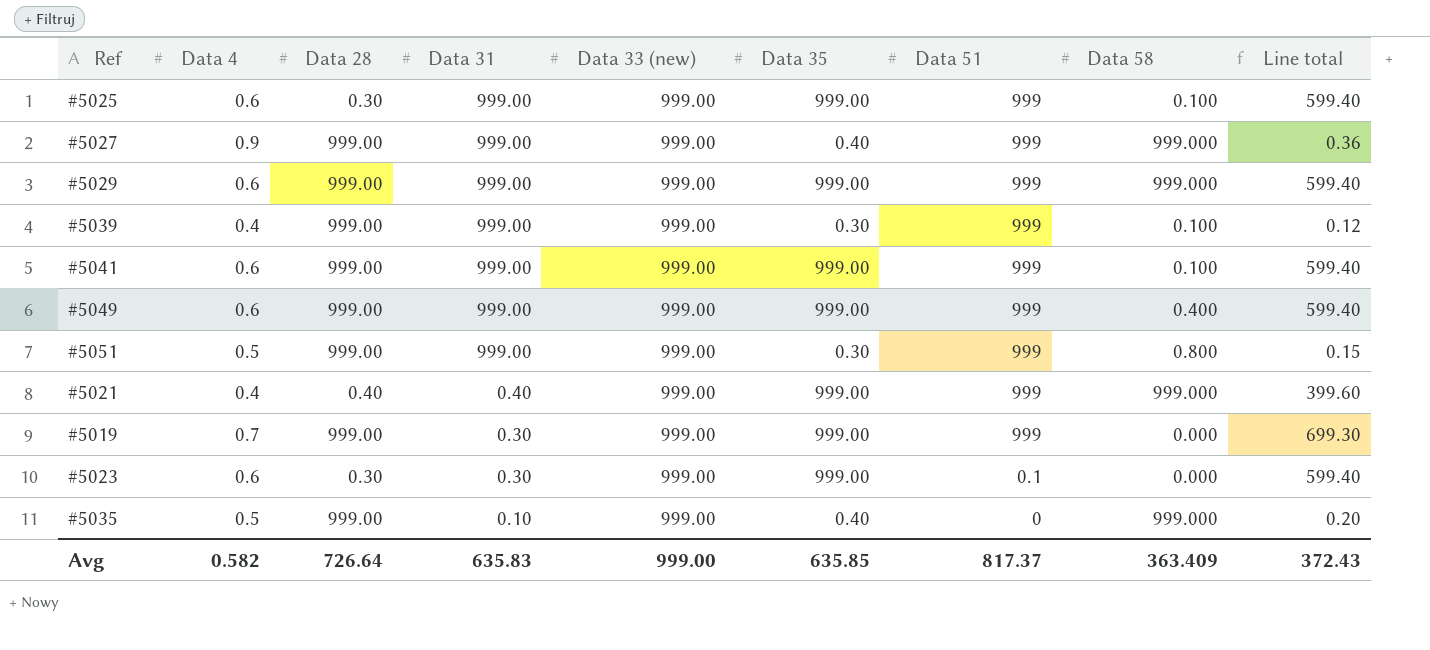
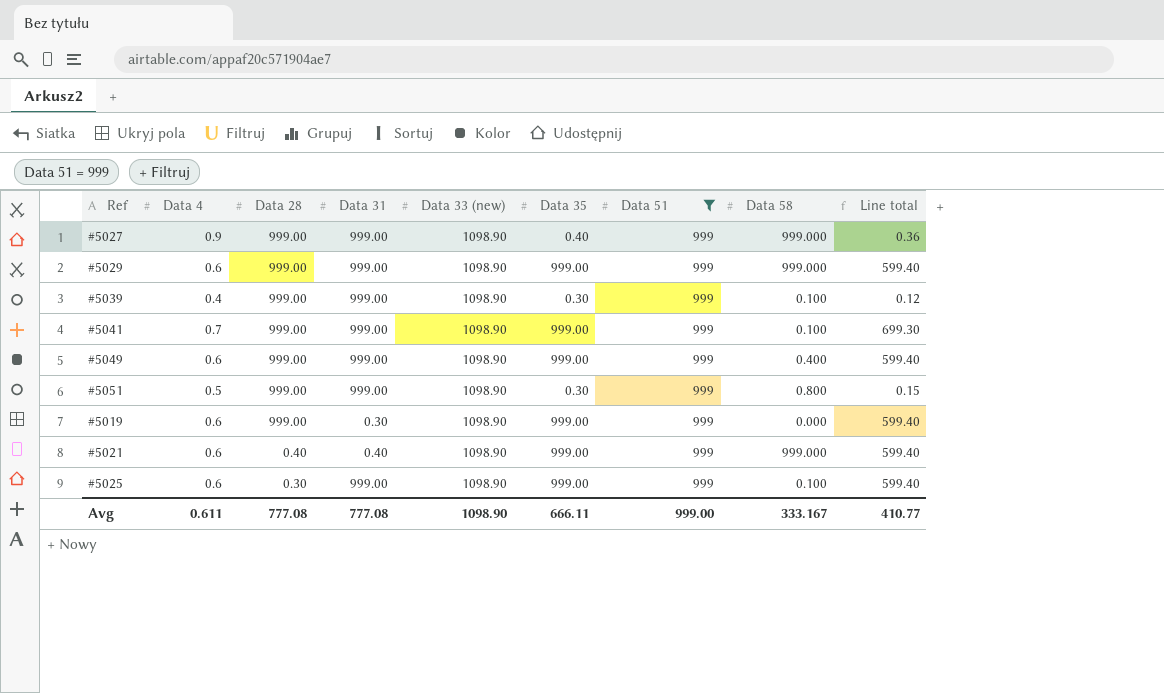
filter: none -> Data 51 = 999
row order: Data 31 descending -> Data 28 descending
#5027 | Data 33 (new): 999.00 -> 1098.90
#5029 | Data 33 (new): 999.00 -> 1098.90
#5039 | Data 33 (new): 999.00 -> 1098.90
#5041 | Data 4: 0.6 -> 0.7
#5041 | Data 33 (new): 999.00 -> 1098.90
#5041 | Line total: 599.40 -> 699.30
#5049 | Data 33 (new): 999.00 -> 1098.90
#5051 | Data 33 (new): 999.00 -> 1098.90
#5019 | Data 4: 0.7 -> 0.6
#5019 | Data 33 (new): 999.00 -> 1098.90
#5019 | Line total: 699.30 -> 599.40
#5021 | Data 4: 0.4 -> 0.6
#5021 | Data 33 (new): 999.00 -> 1098.90
#5021 | Line total: 399.60 -> 599.40
#5025 | Data 33 (new): 999.00 -> 1098.90
Avg | Data 4: 0.582 -> 0.611
Avg | Data 28: 726.64 -> 777.08
Avg | Data 31: 635.83 -> 777.08
Avg | Data 33 (new): 999.00 -> 1098.90
Avg | Data 35: 635.85 -> 666.11
Avg | Data 51: 817.37 -> 999.00
Avg | Data 58: 363.409 -> 333.167
Avg | Line total: 372.43 -> 410.77

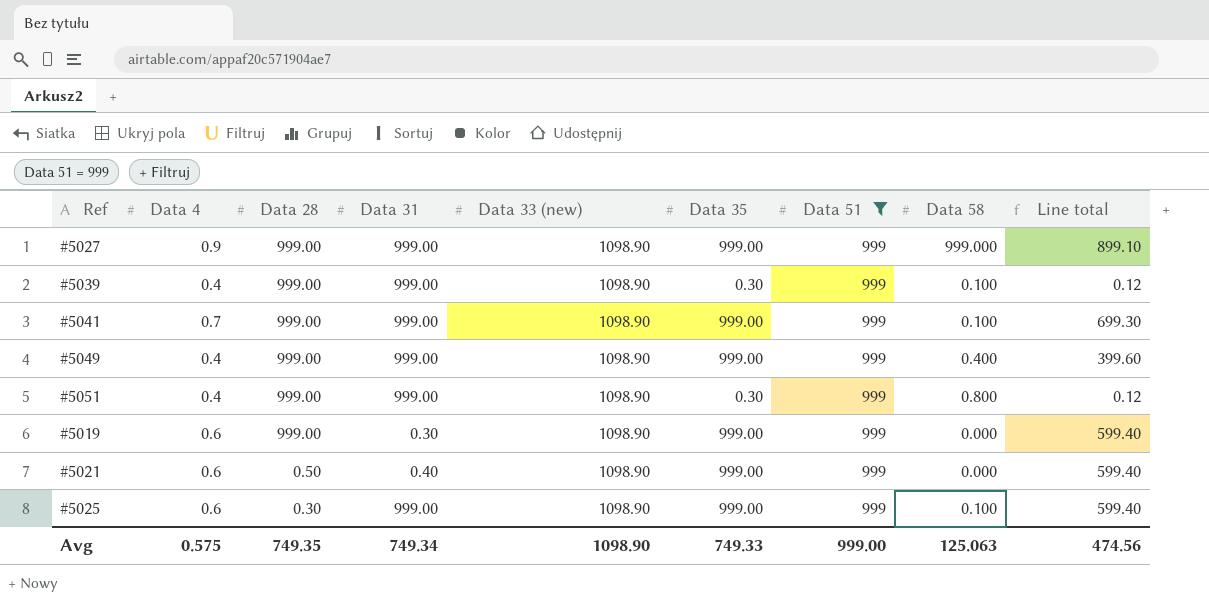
row #5029: 0.6 | 999.00 | 999.00 | 1098.90 | 999.00 | 999 | 999.000 | 599.40 -> none
#5027 | Data 35: 0.40 -> 999.00
#5027 | Line total: 0.36 -> 899.10
#5049 | Data 4: 0.6 -> 0.4
#5049 | Line total: 599.40 -> 399.60
#5051 | Data 4: 0.5 -> 0.4
#5051 | Line total: 0.15 -> 0.12
#5021 | Data 28: 0.40 -> 0.50
#5021 | Data 58: 999.000 -> 0.000
Avg | Data 4: 0.611 -> 0.575
Avg | Data 28: 777.08 -> 749.35
Avg | Data 31: 777.08 -> 749.34
Avg | Data 35: 666.11 -> 749.33
Avg | Data 58: 333.167 -> 125.063
Avg | Line total: 410.77 -> 474.56

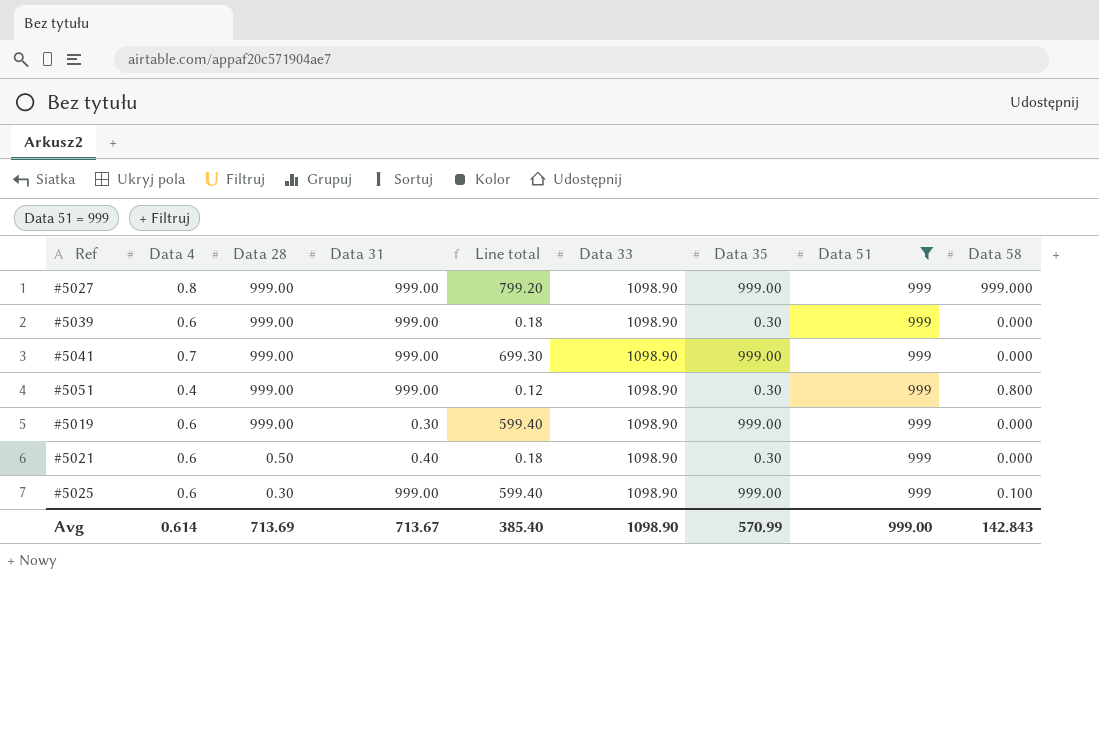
column Line total | position: 9 -> 5
column name: Data 33 (new) -> Data 33
row #5049: 0.4 | 999.00 | 999.00 | 1098.90 | 999.00 | 999 | 0.400 | 399.60 -> none
#5027 | Data 4: 0.9 -> 0.8
#5027 | Line total: 899.10 -> 799.20
#5039 | Data 4: 0.4 -> 0.6
#5039 | Line total: 0.12 -> 0.18
#5039 | Data 58: 0.100 -> 0.000
#5041 | Data 58: 0.100 -> 0.000
#5021 | Line total: 599.40 -> 0.18
#5021 | Data 35: 999.00 -> 0.30
Avg | Data 4: 0.575 -> 0.614
Avg | Data 28: 749.35 -> 713.69
Avg | Data 31: 749.34 -> 713.67
Avg | Line total: 474.56 -> 385.40
Avg | Data 35: 749.33 -> 570.99
Avg | Data 58: 125.063 -> 142.843

